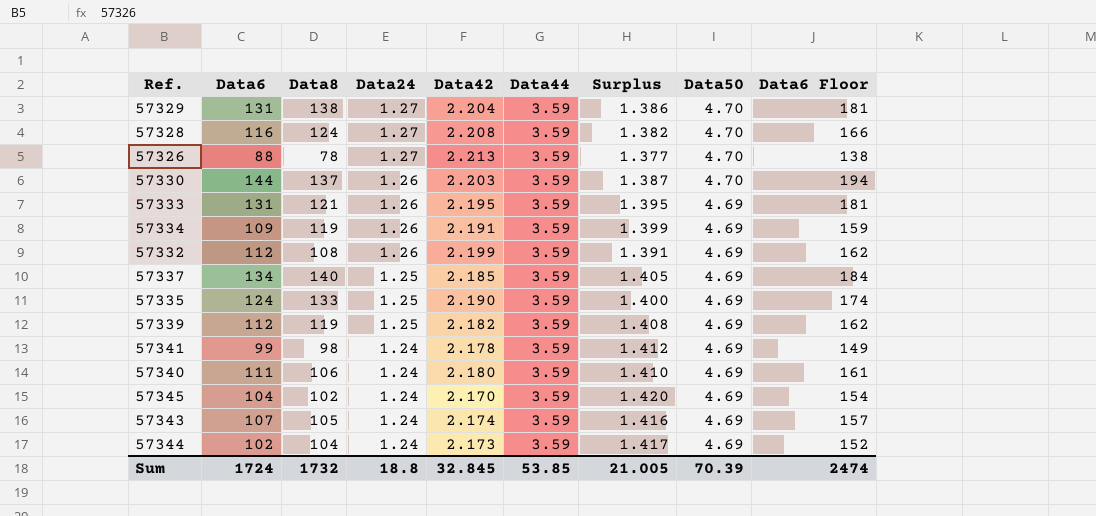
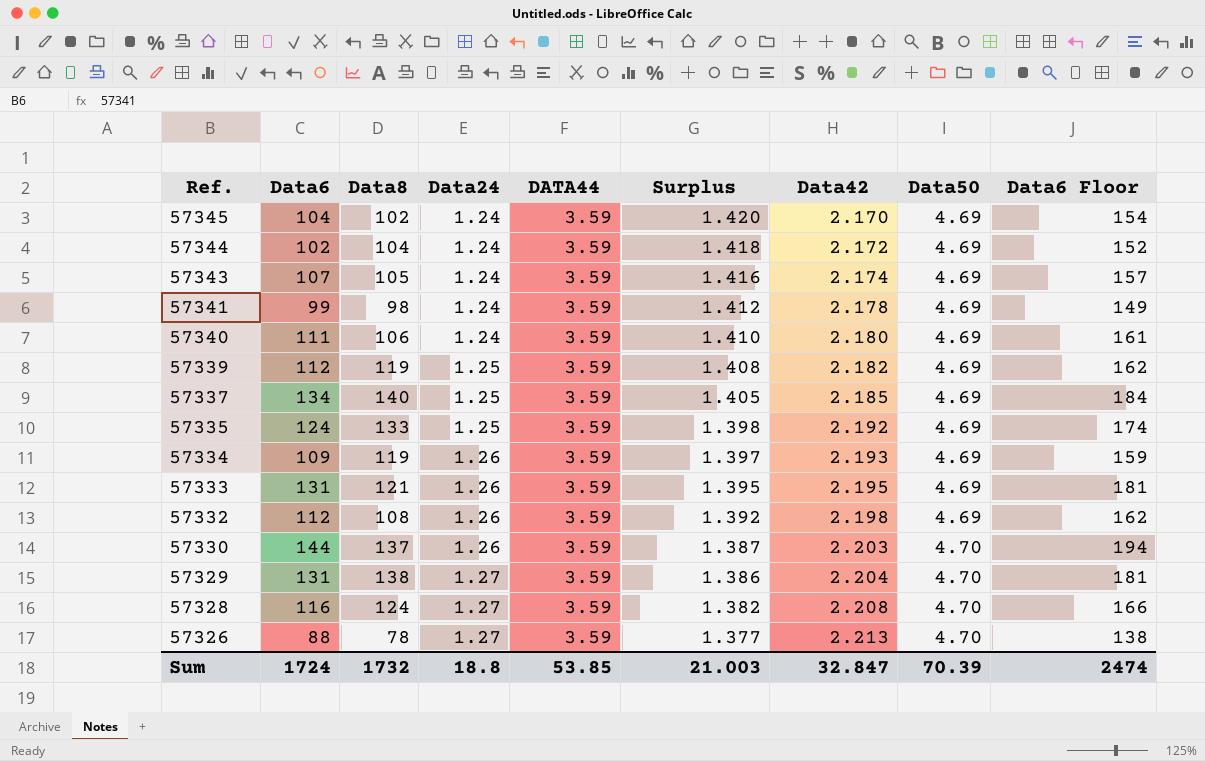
row order: Data24 descending -> Ref. descending
column name: Data44 -> DATA44
column Data42 | position: 5 -> 7
57344 | Surplus: 1.417 -> 1.418
57344 | Data42: 2.173 -> 2.172
57335 | Surplus: 1.400 -> 1.398
57335 | Data42: 2.190 -> 2.192
57334 | Surplus: 1.399 -> 1.397
57334 | Data42: 2.191 -> 2.193
57332 | Surplus: 1.391 -> 1.392
57332 | Data42: 2.199 -> 2.198
Sum | Surplus: 21.005 -> 21.003
Sum | Data42: 32.845 -> 32.847

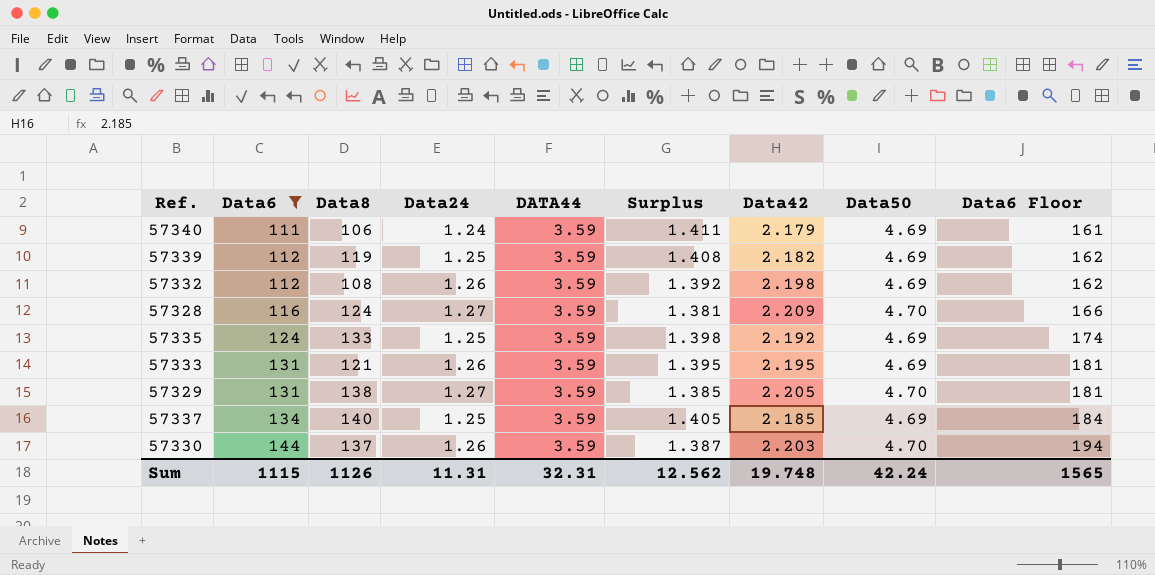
filter: none -> Data6 >= 111
row order: Ref. descending -> Data6 ascending
57340 | Surplus: 1.410 -> 1.411
57340 | Data42: 2.180 -> 2.179
57328 | Surplus: 1.382 -> 1.381
57328 | Data42: 2.208 -> 2.209
57329 | Surplus: 1.386 -> 1.385
57329 | Data42: 2.204 -> 2.205
Sum | Data6: 1724 -> 1115
Sum | Data8: 1732 -> 1126
Sum | Data24: 18.8 -> 11.31
Sum | DATA44: 53.85 -> 32.31
Sum | Surplus: 21.003 -> 12.562
Sum | Data42: 32.847 -> 19.748
Sum | Data50: 70.39 -> 42.24
Sum | Data6 Floor: 2474 -> 1565

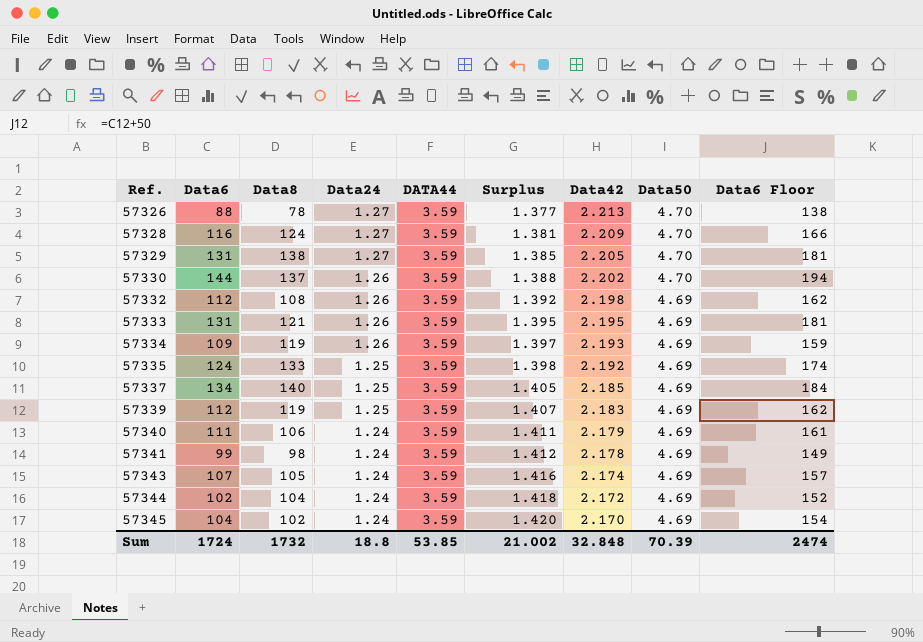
filter: Data6 >= 111 -> none
row order: Data6 ascending -> Ref. ascending
57330 | Surplus: 1.387 -> 1.388
57330 | Data42: 2.203 -> 2.202
57339 | Surplus: 1.408 -> 1.407
57339 | Data42: 2.182 -> 2.183
Sum | Data6: 1115 -> 1724
Sum | Data8: 1126 -> 1732
Sum | Data24: 11.31 -> 18.8
Sum | DATA44: 32.31 -> 53.85
Sum | Surplus: 12.562 -> 21.002
Sum | Data42: 19.748 -> 32.848
Sum | Data50: 42.24 -> 70.39
Sum | Data6 Floor: 1565 -> 2474

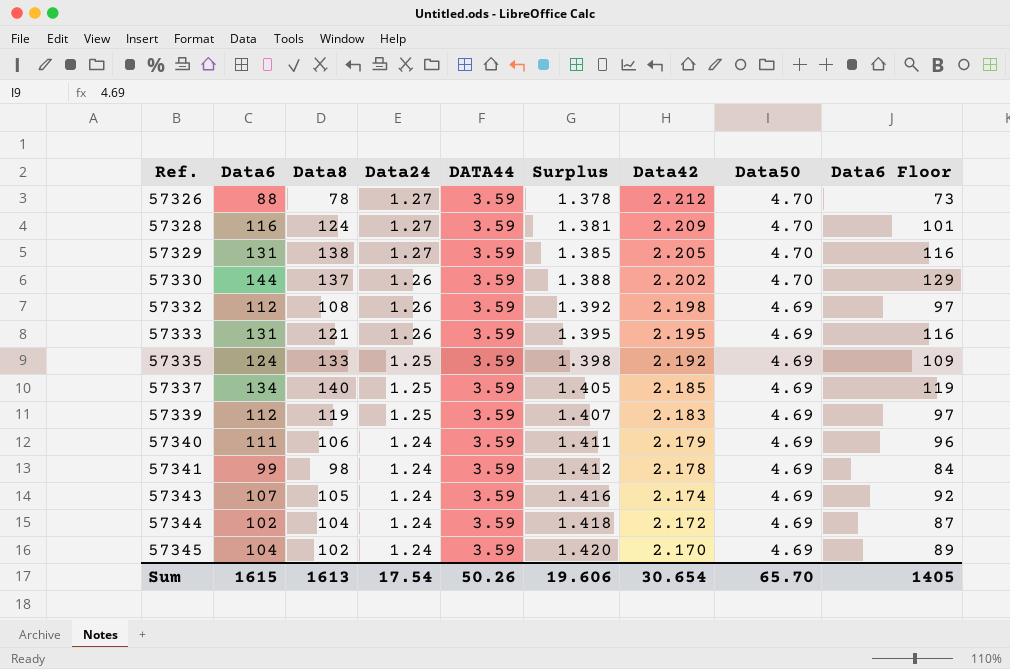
column Data6 Floor | formula: [Data6] + 50 -> [Data6] - 15
row 57334: 109 | 119 | 1.26 | 3.59 | 1.397 | 2.193 | 4.69 | 159 -> none
57326 | Surplus: 1.377 -> 1.378
57326 | Data42: 2.213 -> 2.212
Sum | Data6: 1724 -> 1615
Sum | Data8: 1732 -> 1613
Sum | Data24: 18.8 -> 17.54
Sum | DATA44: 53.85 -> 50.26
Sum | Surplus: 21.002 -> 19.606
Sum | Data42: 32.848 -> 30.654
Sum | Data50: 70.39 -> 65.70
Sum | Data6 Floor: 2474 -> 1405

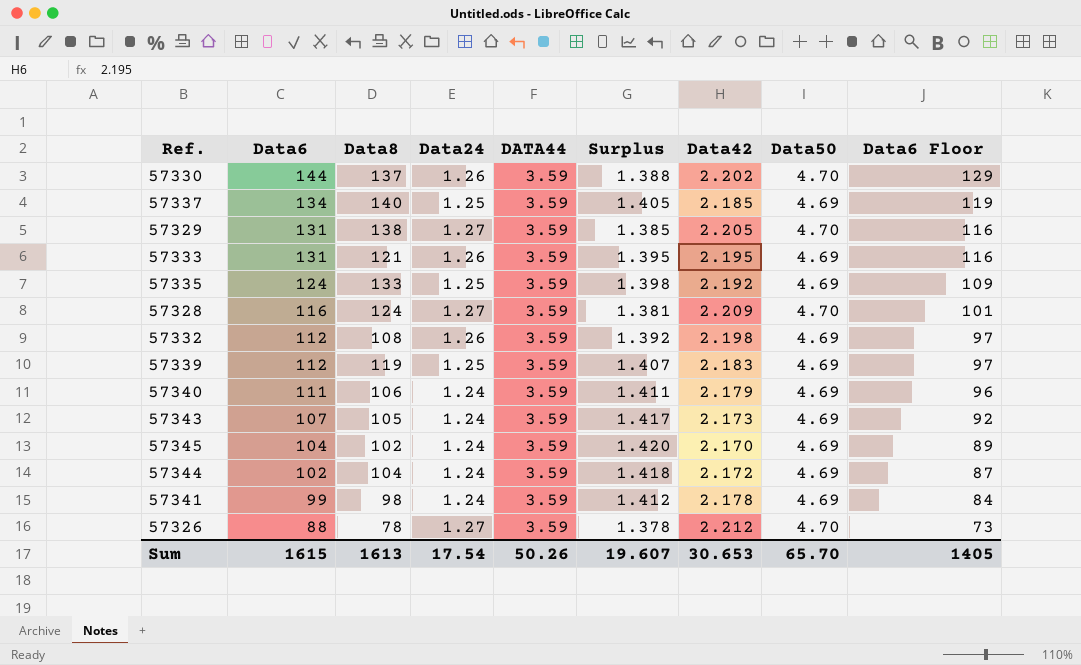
row order: Ref. ascending -> Data6 descending
57343 | Surplus: 1.416 -> 1.417
57343 | Data42: 2.174 -> 2.173
Sum | Surplus: 19.606 -> 19.607
Sum | Data42: 30.654 -> 30.653

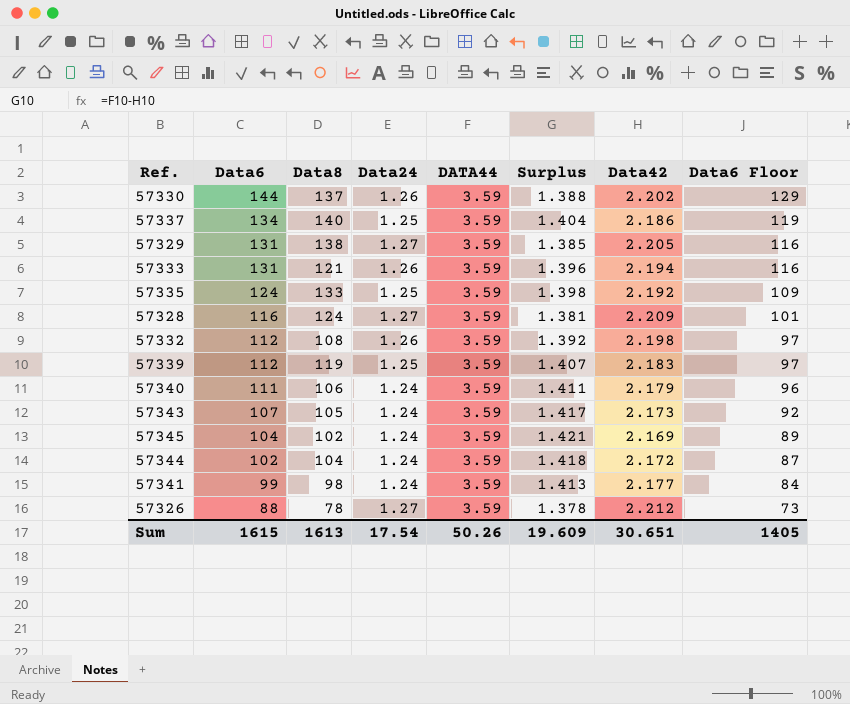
column Data50 | position: 8 -> none
57337 | Surplus: 1.405 -> 1.404
57337 | Data42: 2.185 -> 2.186
57333 | Surplus: 1.395 -> 1.396
57333 | Data42: 2.195 -> 2.194
57345 | Surplus: 1.420 -> 1.421
57345 | Data42: 2.170 -> 2.169
57341 | Surplus: 1.412 -> 1.413
57341 | Data42: 2.178 -> 2.177
Sum | Surplus: 19.607 -> 19.609
Sum | Data42: 30.653 -> 30.651

